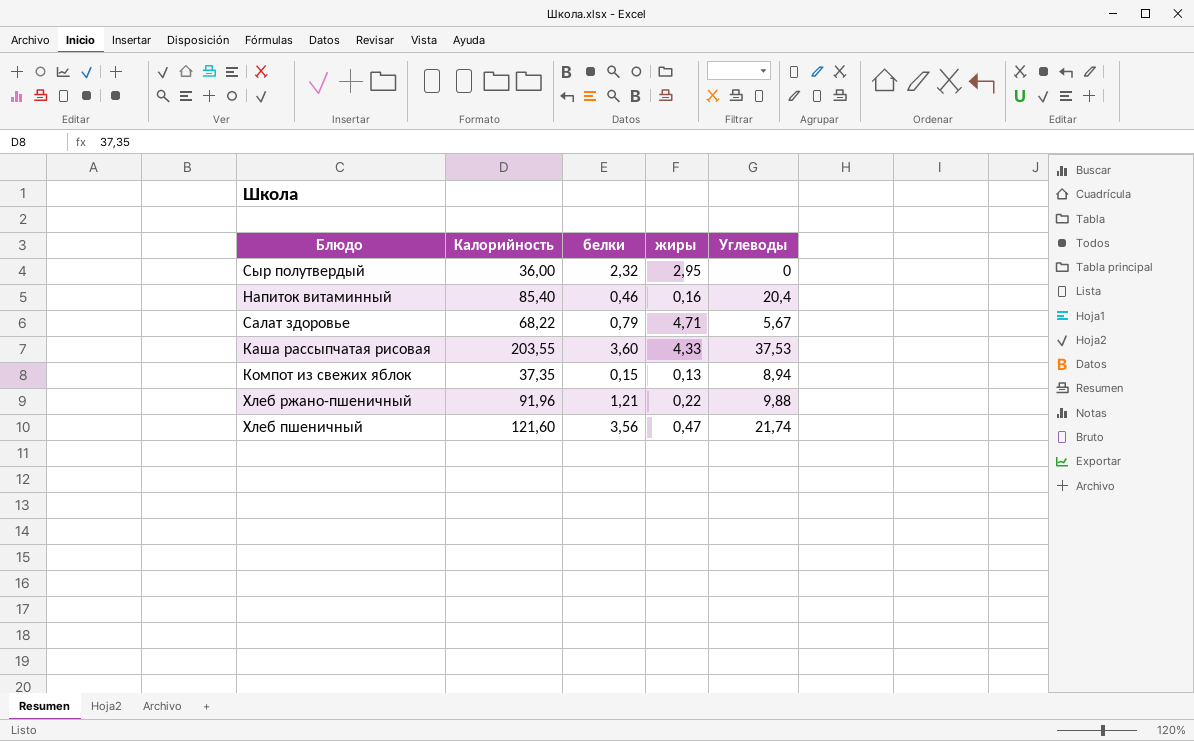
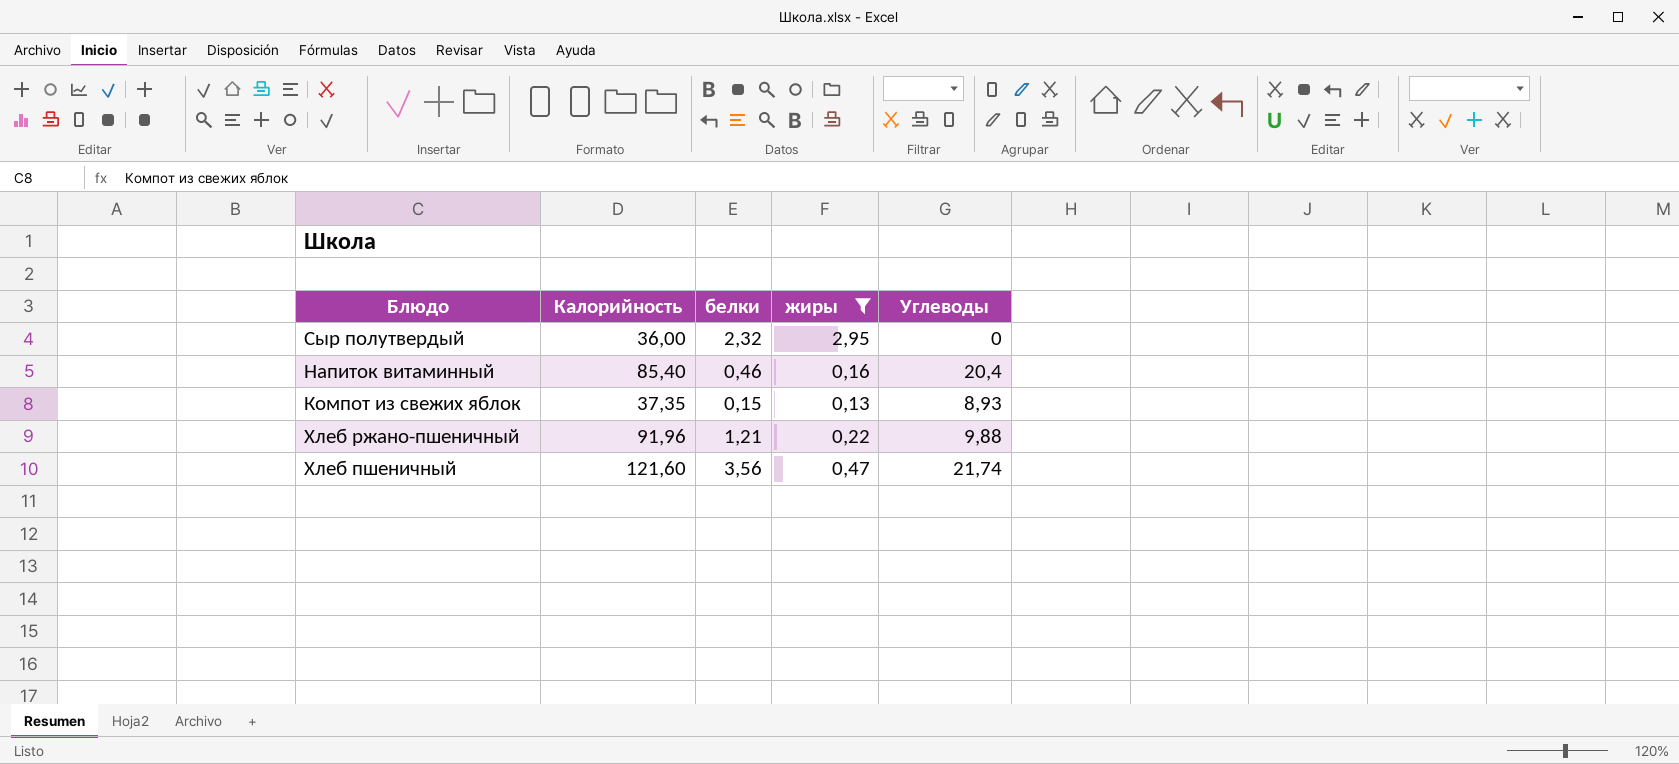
filter: none -> жиры <= 2,95
Компот из свежих яблок | Углеводы: 8,94 -> 8,93

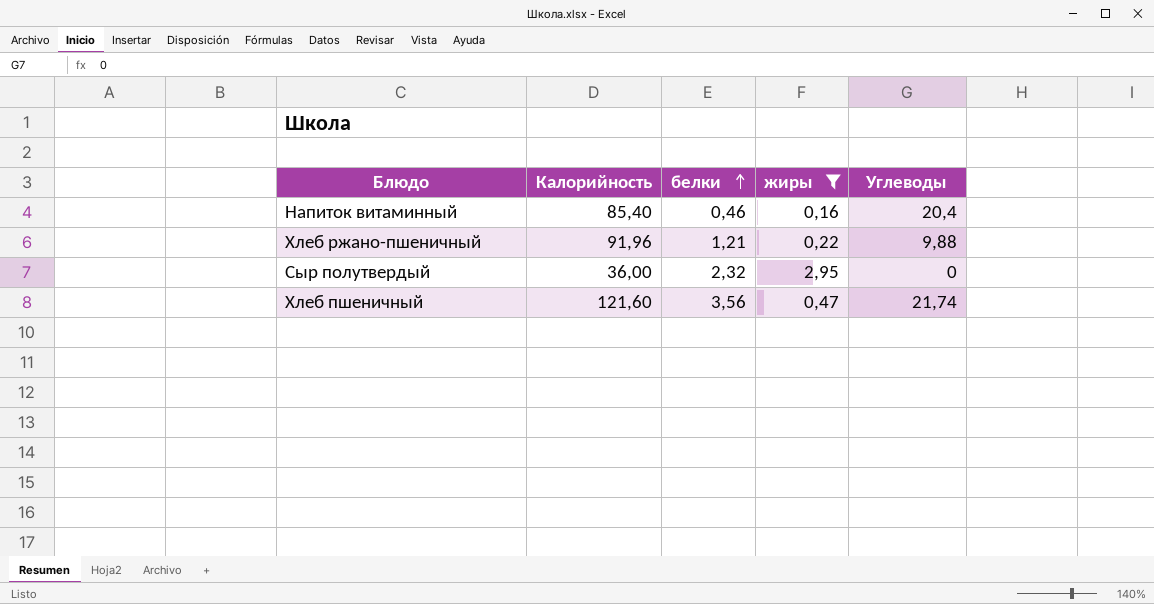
row order: none -> белки ascending
row Компот из свежих яблок: 37,35 | 0,15 | 0,13 | 8,93 -> none

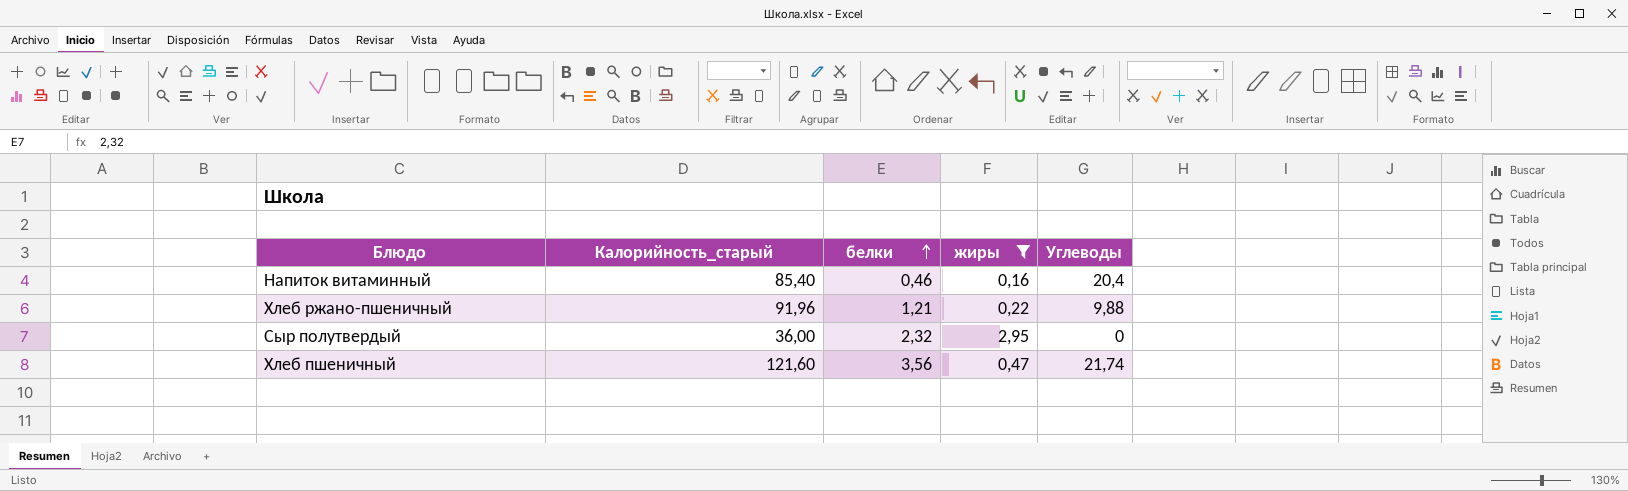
column name: Калорийность -> Калорийность_старый

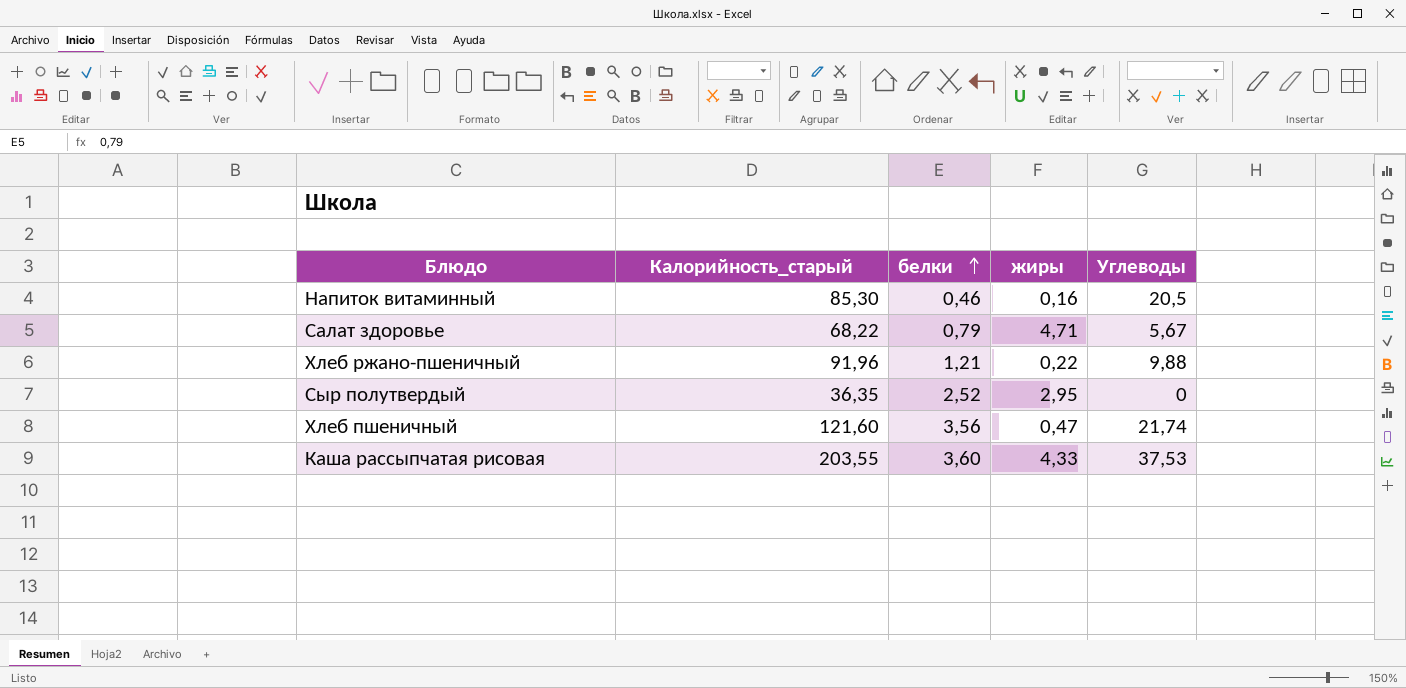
filter: жиры <= 2,95 -> none
Напиток витаминный | Калорийность_старый: 85,40 -> 85,30
Напиток витаминный | Углеводы: 20,4 -> 20,5
Сыр полутвердый | Калорийность_старый: 36,00 -> 36,35
Сыр полутвердый | белки: 2,32 -> 2,52

